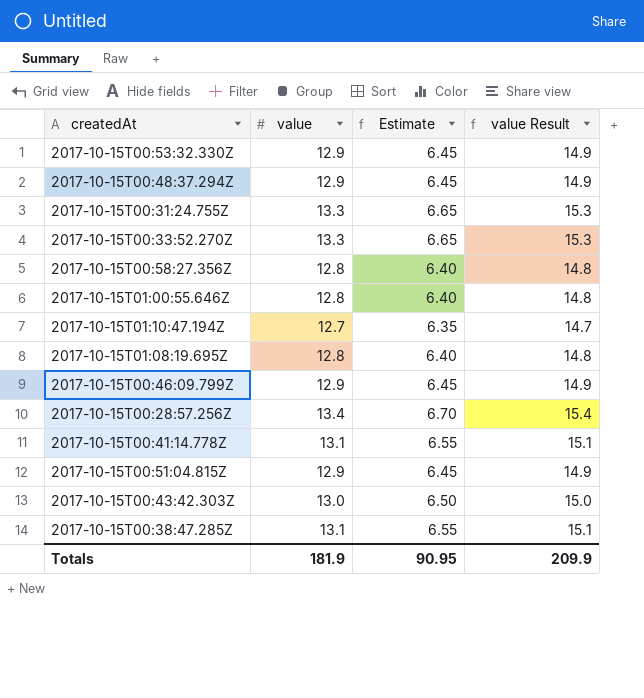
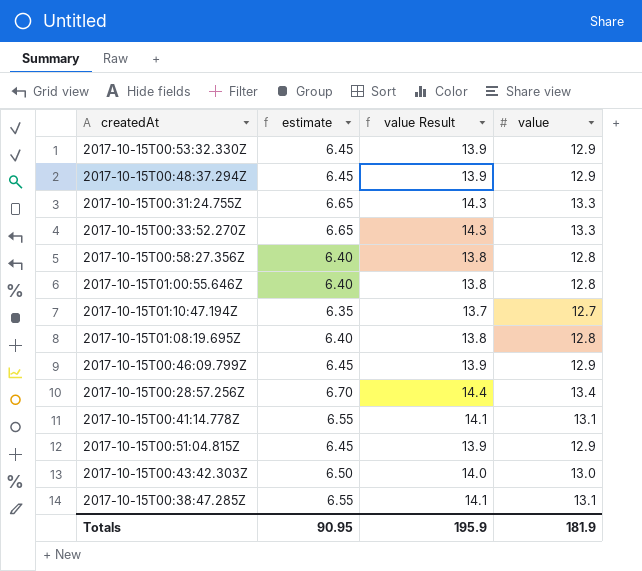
column name: Estimate -> estimate
column value Result | formula: [value] + 2 -> [value] + 1
column value | position: 2 -> 4
Totals | value Result: 209.9 -> 195.9

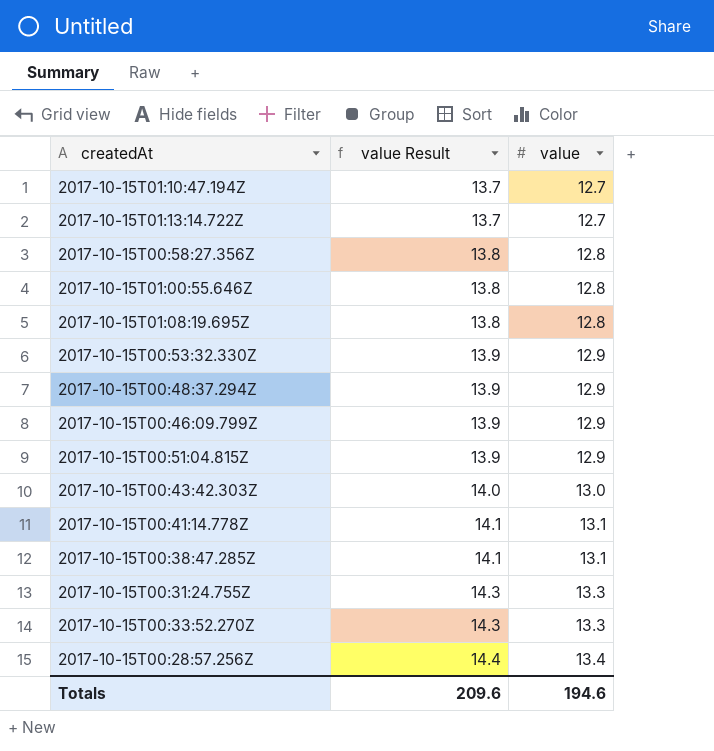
row order: none -> value Result ascending
column estimate | formula: [value] * 0.5 -> none
row 2017-10-15T01:13:14.722Z: none -> 13.7 | 12.7
Totals | value Result: 195.9 -> 209.6
Totals | value: 181.9 -> 194.6

